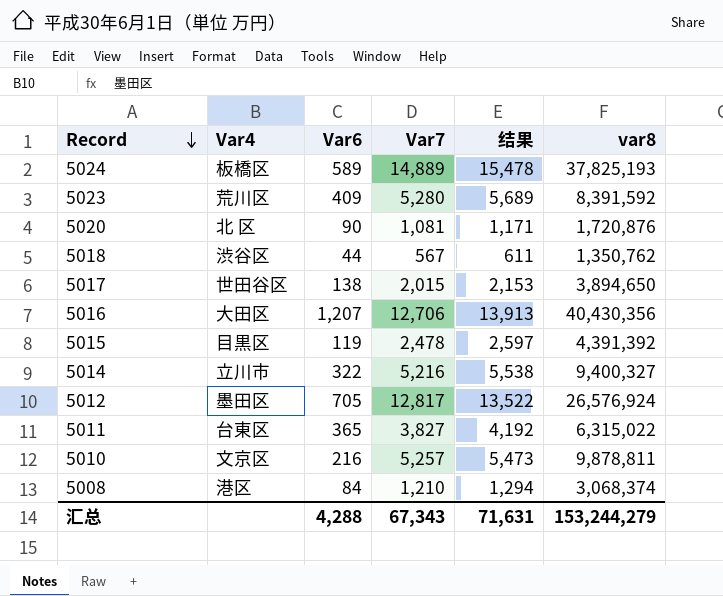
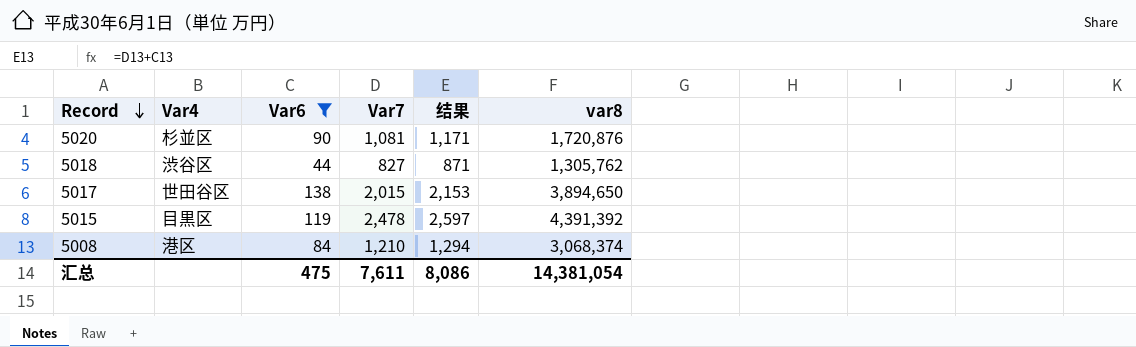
filter: none -> Var6 <= 138
5020 | Var4: 北 区 -> 杉並区
5018 | Var7: 567 -> 827
5018 | 结果: 611 -> 871
5018 | var8: 1,350,762 -> 1,305,762
汇总 | Var6: 4,288 -> 475
汇总 | Var7: 67,343 -> 7,611
汇总 | 结果: 71,631 -> 8,086
汇总 | var8: 153,244,279 -> 14,381,054

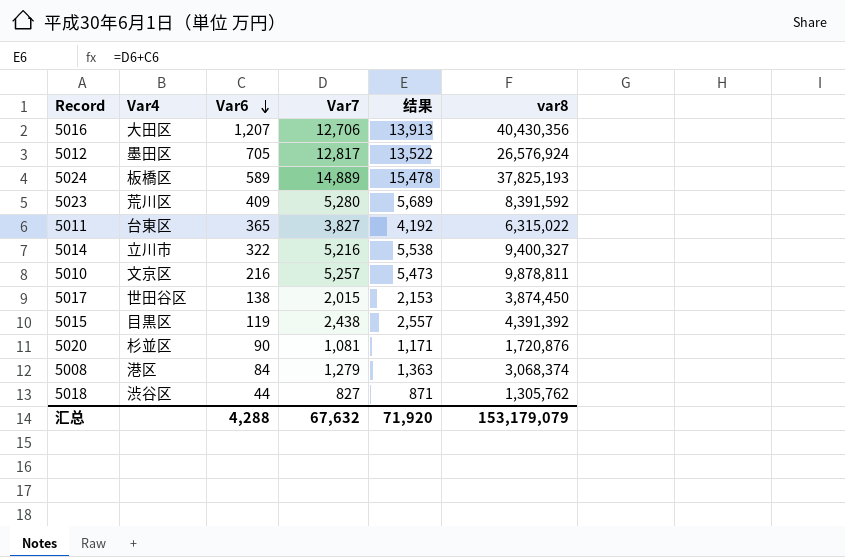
filter: Var6 <= 138 -> none
row order: Record descending -> Var6 descending
5017 | var8: 3,894,650 -> 3,874,450
5015 | Var7: 2,478 -> 2,438
5015 | 结果: 2,597 -> 2,557
5008 | Var7: 1,210 -> 1,279
5008 | 结果: 1,294 -> 1,363
汇总 | Var6: 475 -> 4,288
汇总 | Var7: 7,611 -> 67,632
汇总 | 结果: 8,086 -> 71,920
汇总 | var8: 14,381,054 -> 153,179,079

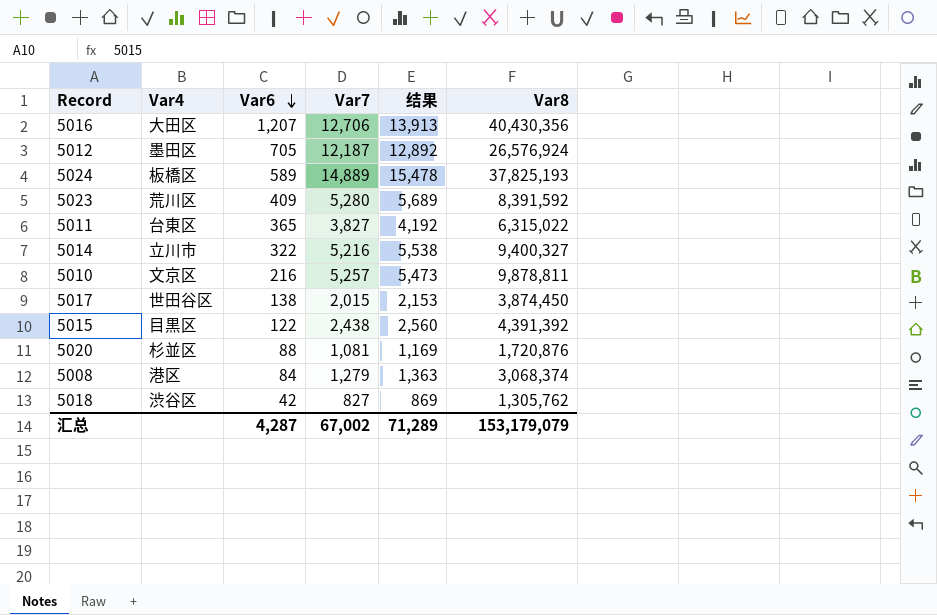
column name: var8 -> Var8
5012 | Var7: 12,817 -> 12,187
5012 | 结果: 13,522 -> 12,892
5015 | Var6: 119 -> 122
5015 | 结果: 2,557 -> 2,560
5020 | Var6: 90 -> 88
5020 | 结果: 1,171 -> 1,169
5018 | Var6: 44 -> 42
5018 | 结果: 871 -> 869
汇总 | Var6: 4,288 -> 4,287
汇总 | Var7: 67,632 -> 67,002
汇总 | 结果: 71,920 -> 71,289

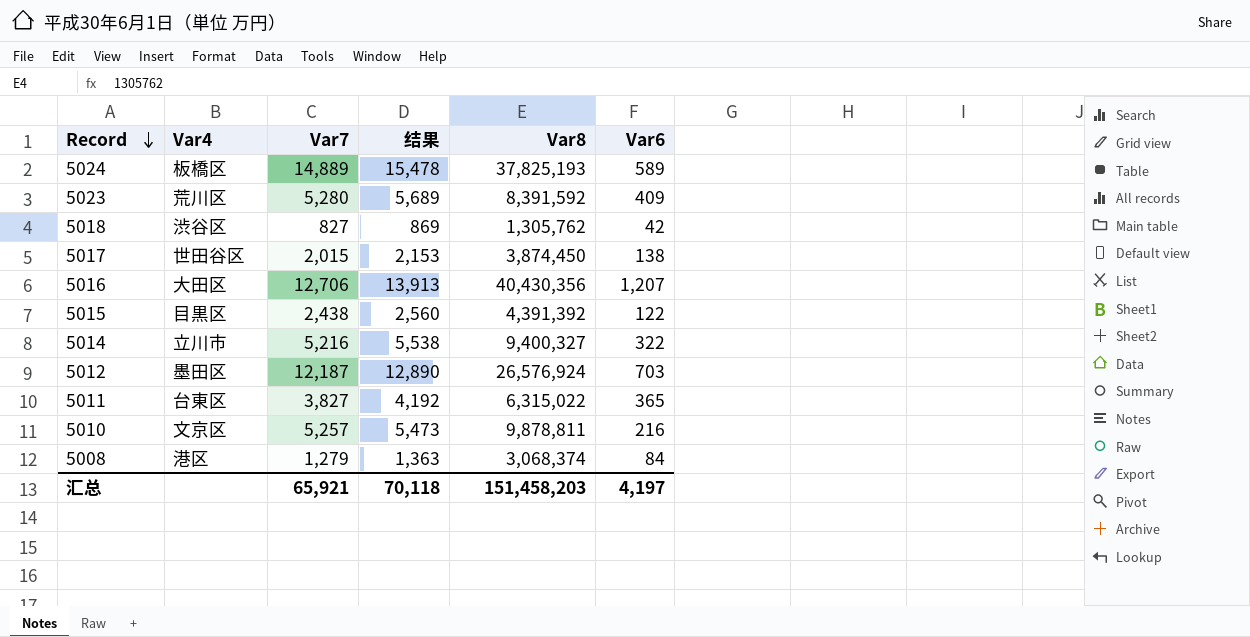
row order: Var6 descending -> Record descending
column Var6 | position: 3 -> 6
row 5020: 杉並区 | 88 | 1,081 | 1,169 | 1,720,876 -> none
5012 | 结果: 12,892 -> 12,890
5012 | Var6: 705 -> 703
汇总 | Var7: 67,002 -> 65,921
汇总 | 结果: 71,289 -> 70,118
汇总 | Var8: 153,179,079 -> 151,458,203
汇总 | Var6: 4,287 -> 4,197

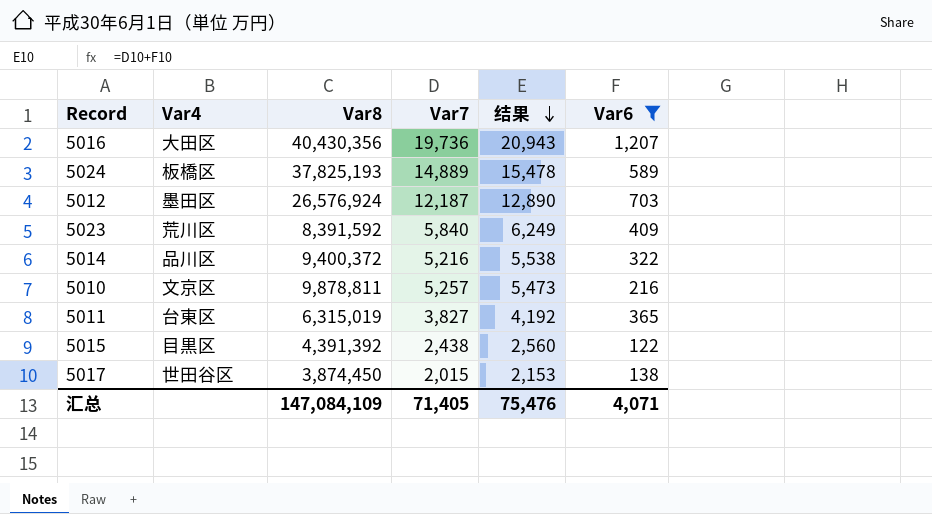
filter: none -> Var6 >= 122
row order: Record descending -> 结果 descending
column Var8 | position: 5 -> 3
5016 | Var7: 12,706 -> 19,736
5016 | 结果: 13,913 -> 20,943
5023 | Var7: 5,280 -> 5,840
5023 | 结果: 5,689 -> 6,249
5014 | Var4: 立川市 -> 品川区
5014 | Var8: 9,400,327 -> 9,400,372
5011 | Var8: 6,315,022 -> 6,315,019
汇总 | Var8: 151,458,203 -> 147,084,109
汇总 | Var7: 65,921 -> 71,405
汇总 | 结果: 70,118 -> 75,476
汇总 | Var6: 4,197 -> 4,071

